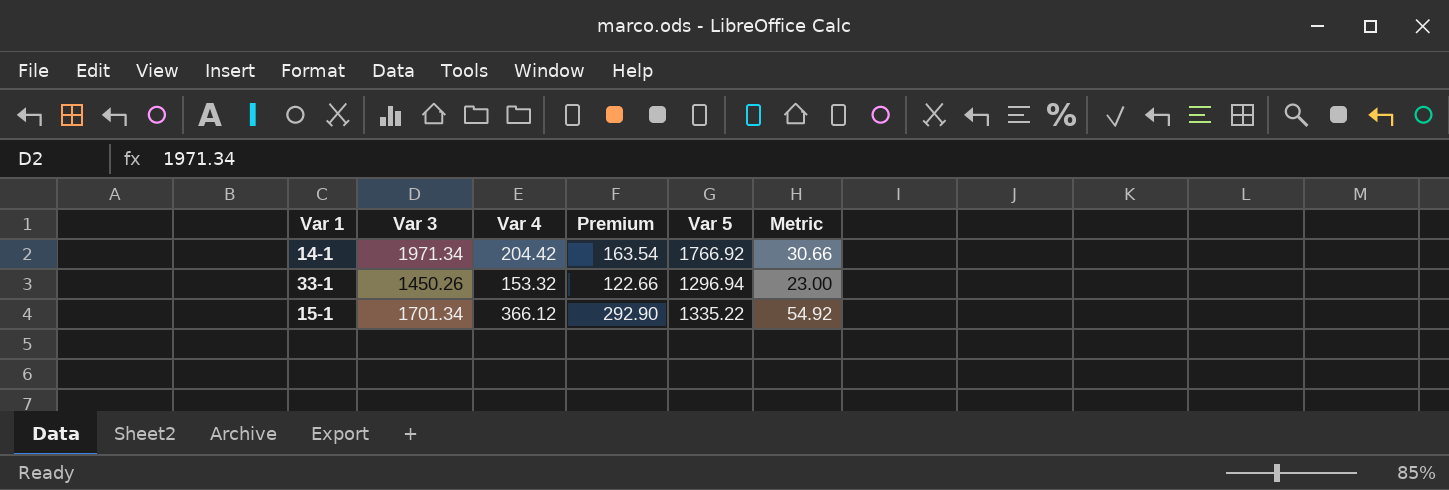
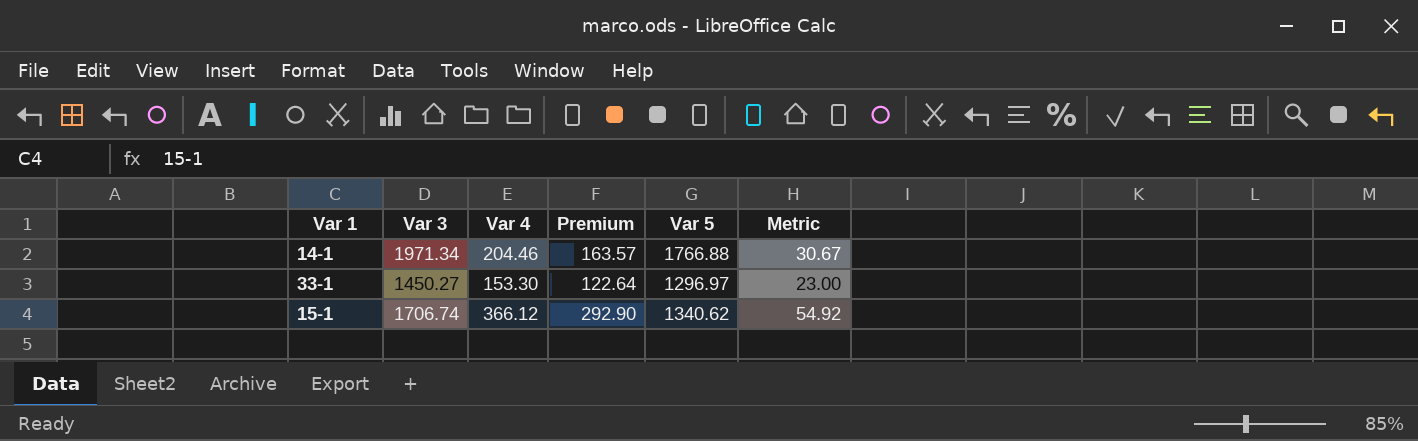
14-1 | Var 4: 204.42 -> 204.46
14-1 | Premium: 163.54 -> 163.57
14-1 | Var 5: 1766.92 -> 1766.88
14-1 | Metric: 30.66 -> 30.67
33-1 | Var 3: 1450.26 -> 1450.27
33-1 | Var 4: 153.32 -> 153.30
33-1 | Premium: 122.66 -> 122.64
33-1 | Var 5: 1296.94 -> 1296.97
15-1 | Var 3: 1701.34 -> 1706.74
15-1 | Var 5: 1335.22 -> 1340.62

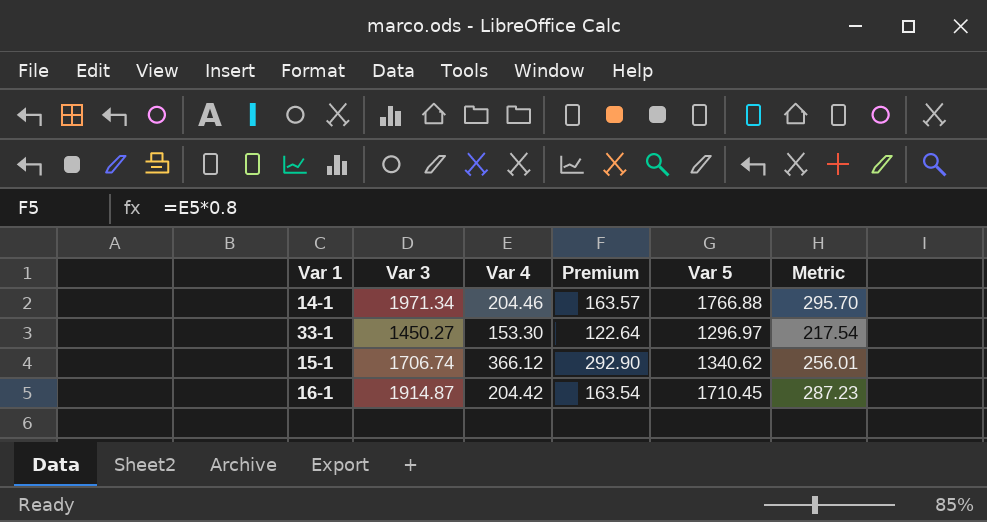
column Metric | formula: [Var 4] * 0.15 -> [Var 3] * 0.15
row 16-1: none -> 1914.87 | 204.42 | 163.54 | 1710.45 | 287.23

